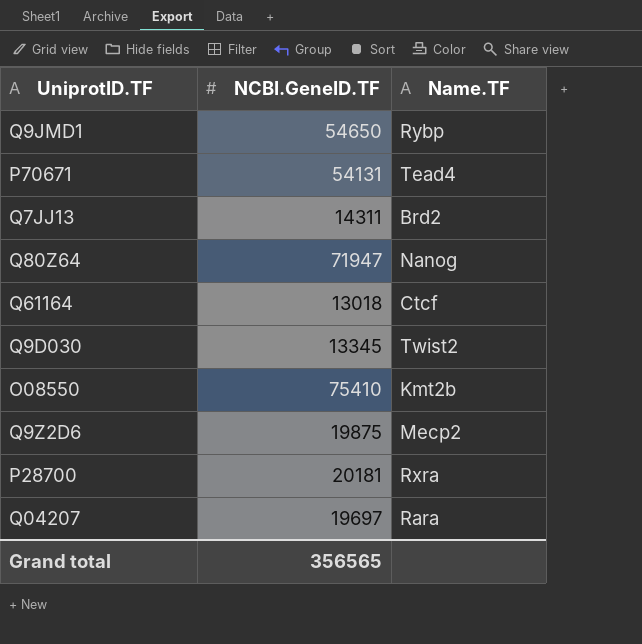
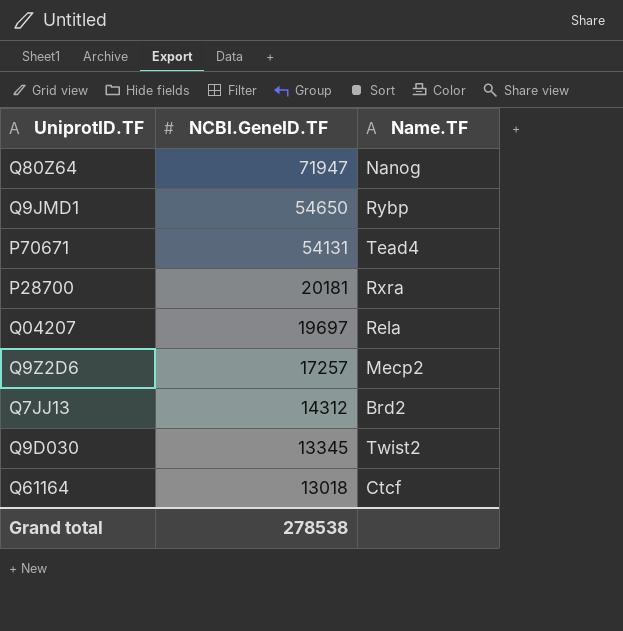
row order: none -> NCBI.GeneID.TF descending
row O08550: 75410 | Kmt2b -> none
Q04207 | Name.TF: Rara -> Rela
Q9Z2D6 | NCBI.GeneID.TF: 19875 -> 17257
Q7JJ13 | NCBI.GeneID.TF: 14311 -> 14312
Grand total | NCBI.GeneID.TF: 356565 -> 278538

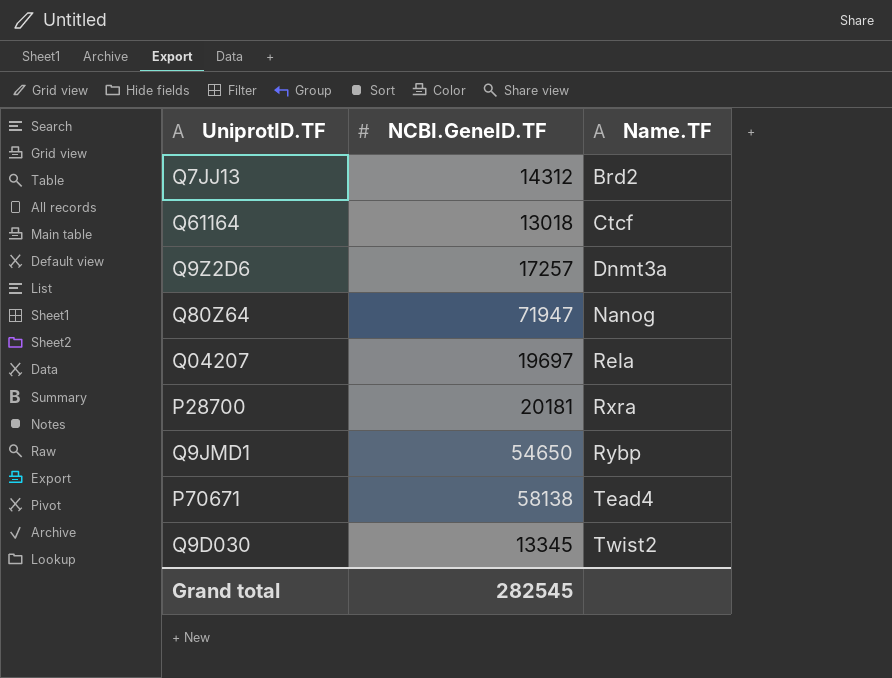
row order: NCBI.GeneID.TF descending -> Name.TF ascending
Q9Z2D6 | Name.TF: Mecp2 -> Dnmt3a
P70671 | NCBI.GeneID.TF: 54131 -> 58138
Grand total | NCBI.GeneID.TF: 278538 -> 282545

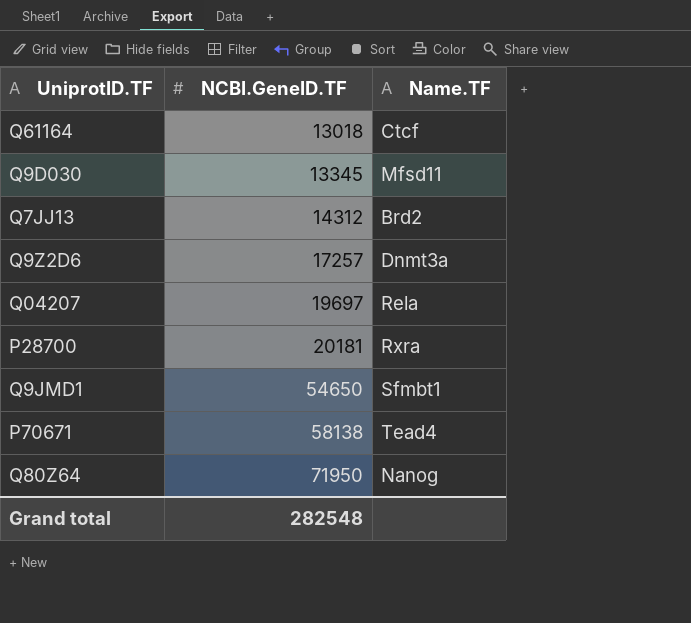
row order: Name.TF ascending -> NCBI.GeneID.TF ascending
Q9D030 | Name.TF: Twist2 -> Mfsd11
Q9JMD1 | Name.TF: Rybp -> Sfmbt1
Q80Z64 | NCBI.GeneID.TF: 71947 -> 71950
Grand total | NCBI.GeneID.TF: 282545 -> 282548

